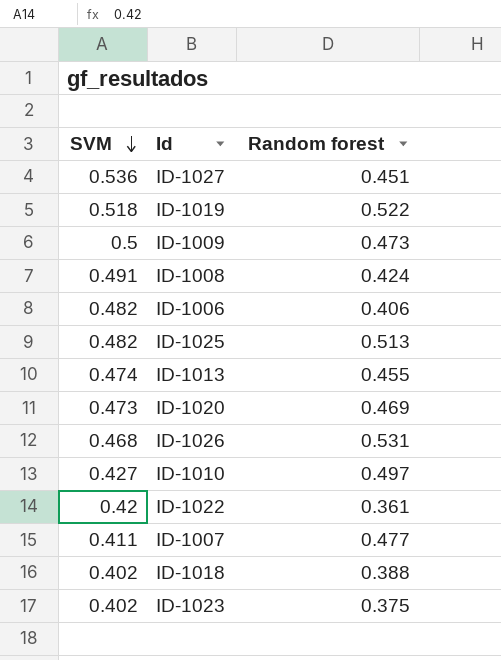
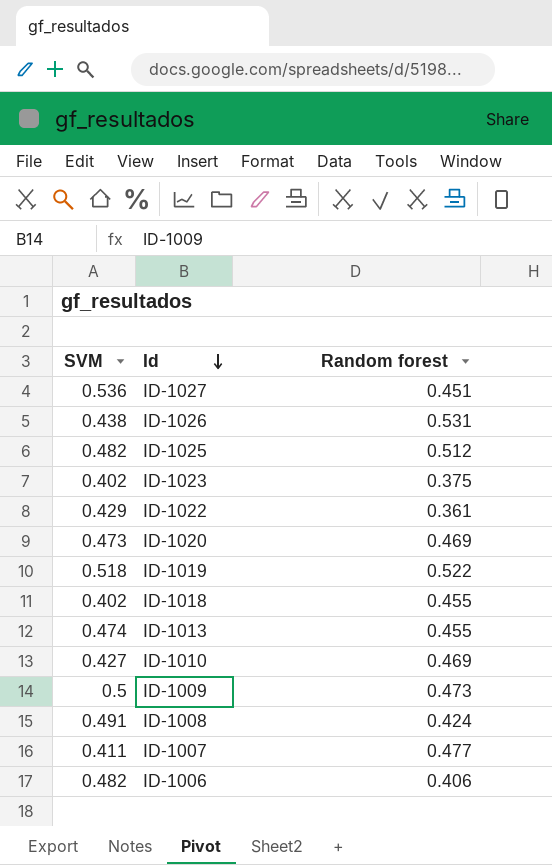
row order: SVM descending -> Id descending
ID-1026 | SVM: 0.468 -> 0.438
ID-1025 | Random forest: 0.513 -> 0.512
ID-1022 | SVM: 0.42 -> 0.429
ID-1018 | Random forest: 0.388 -> 0.455
ID-1010 | Random forest: 0.497 -> 0.469

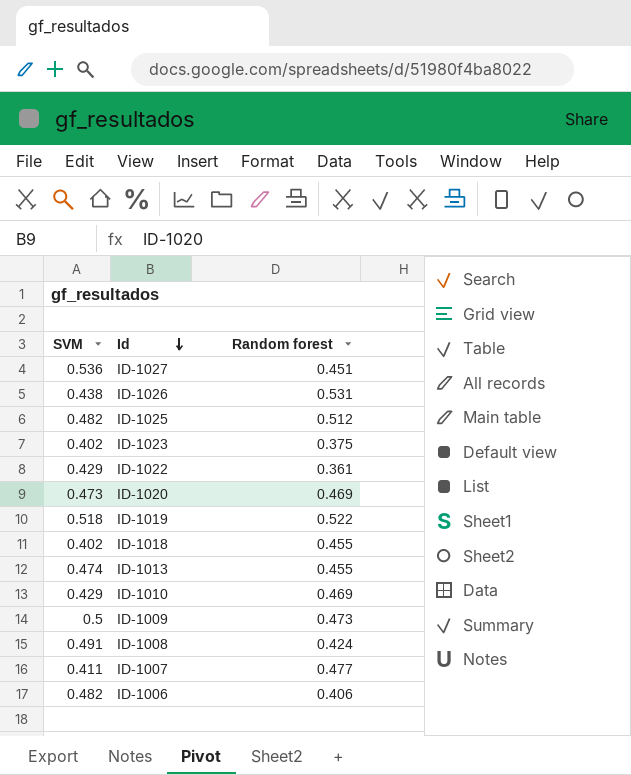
ID-1010 | SVM: 0.427 -> 0.429

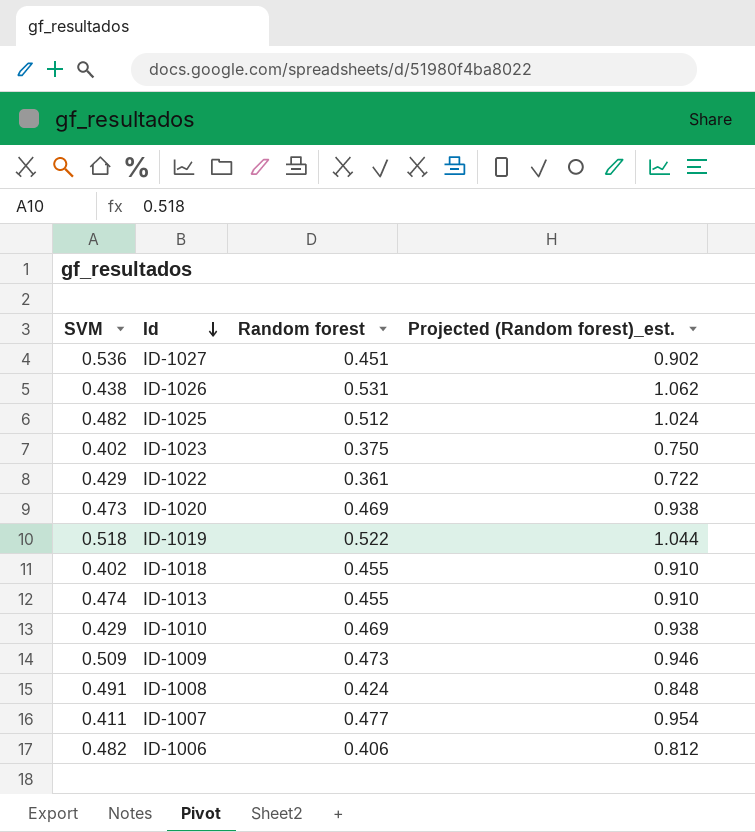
column Projected (Random forest)_est. | formula: none -> [Random forest] * 2
ID-1009 | SVM: 0.5 -> 0.509

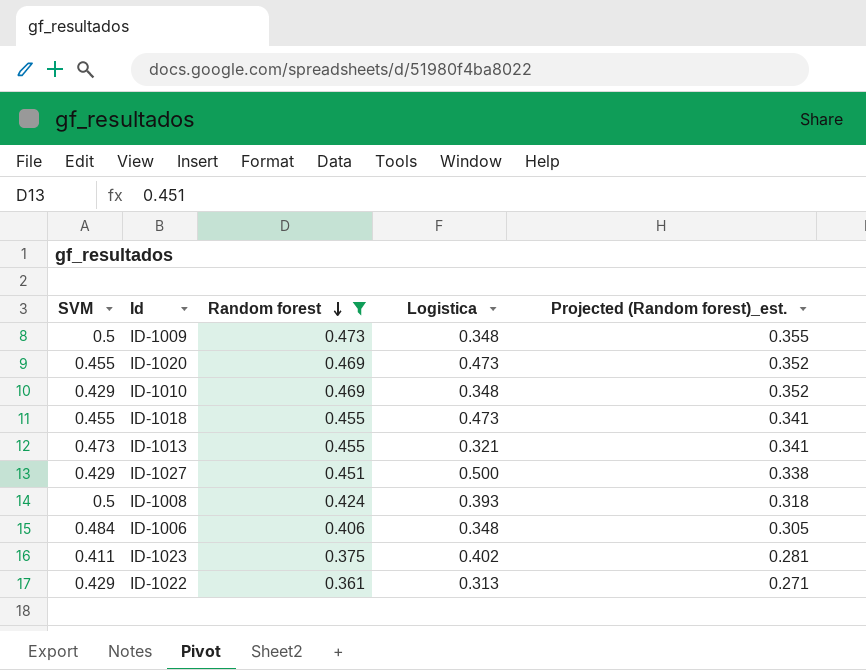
filter: none -> Random forest <= 0.473
row order: Id descending -> Random forest descending
column Logistica | position: none -> 4
column Projected (Random forest)_est. | formula: [Random forest] * 2 -> [Random forest] * 0.75
ID-1009 | SVM: 0.509 -> 0.5
ID-1020 | SVM: 0.473 -> 0.455
ID-1018 | SVM: 0.402 -> 0.455
ID-1013 | SVM: 0.474 -> 0.473
ID-1027 | SVM: 0.536 -> 0.429
ID-1008 | SVM: 0.491 -> 0.5
ID-1006 | SVM: 0.482 -> 0.484
ID-1023 | SVM: 0.402 -> 0.411

